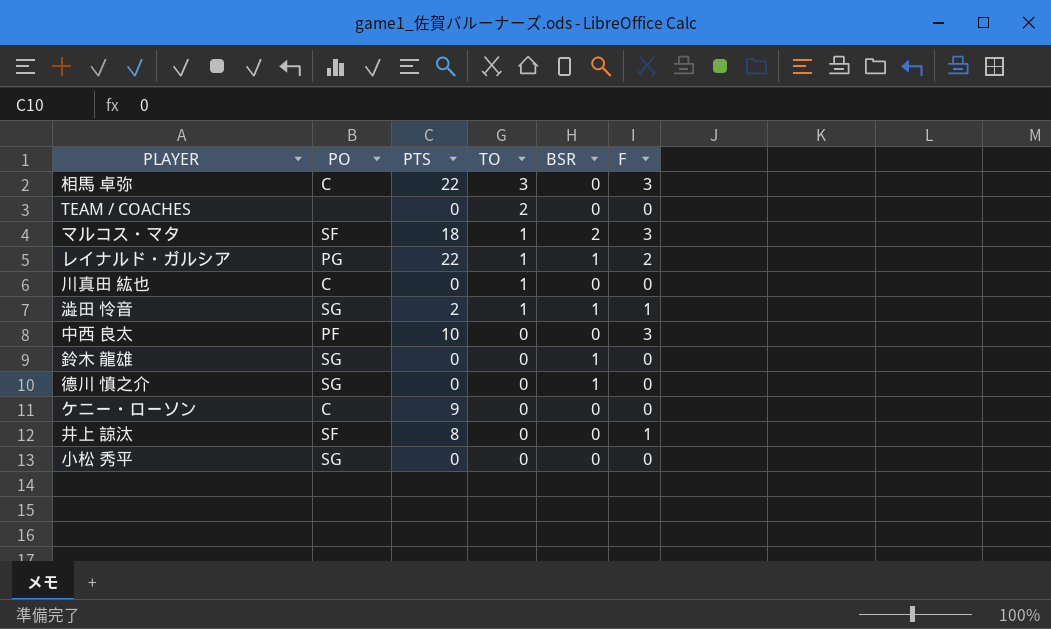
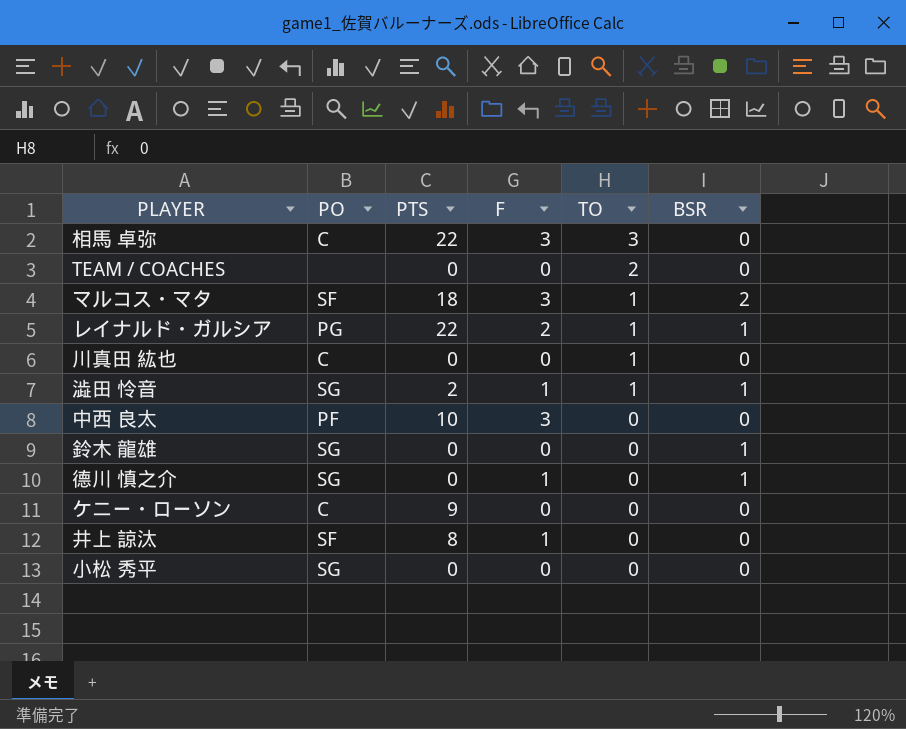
column F | position: 6 -> 4
德川 慎之介 | F: 0 -> 1

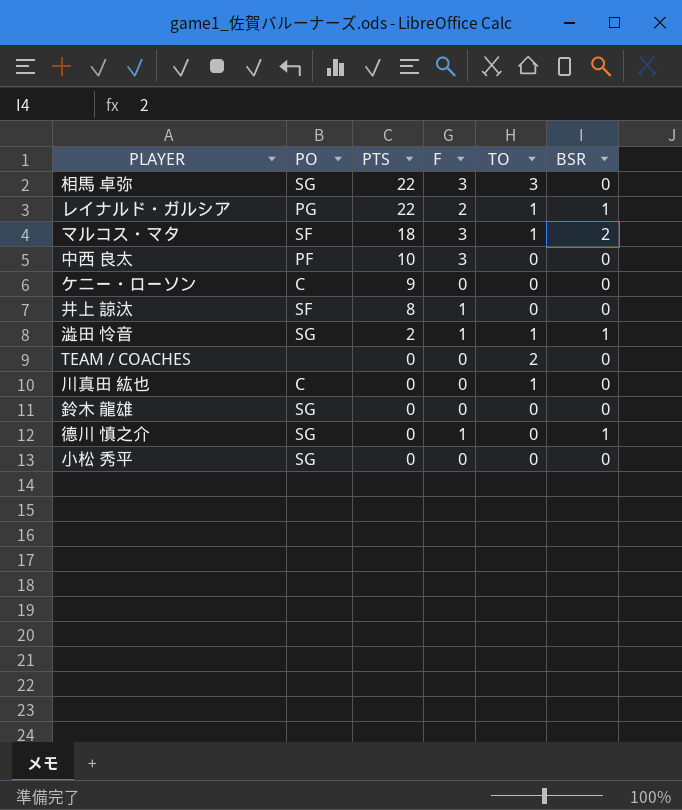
row order: TO descending -> PTS descending
相馬 卓弥 | PO: C -> SG
鈴木 龍雄 | BSR: 1 -> 0

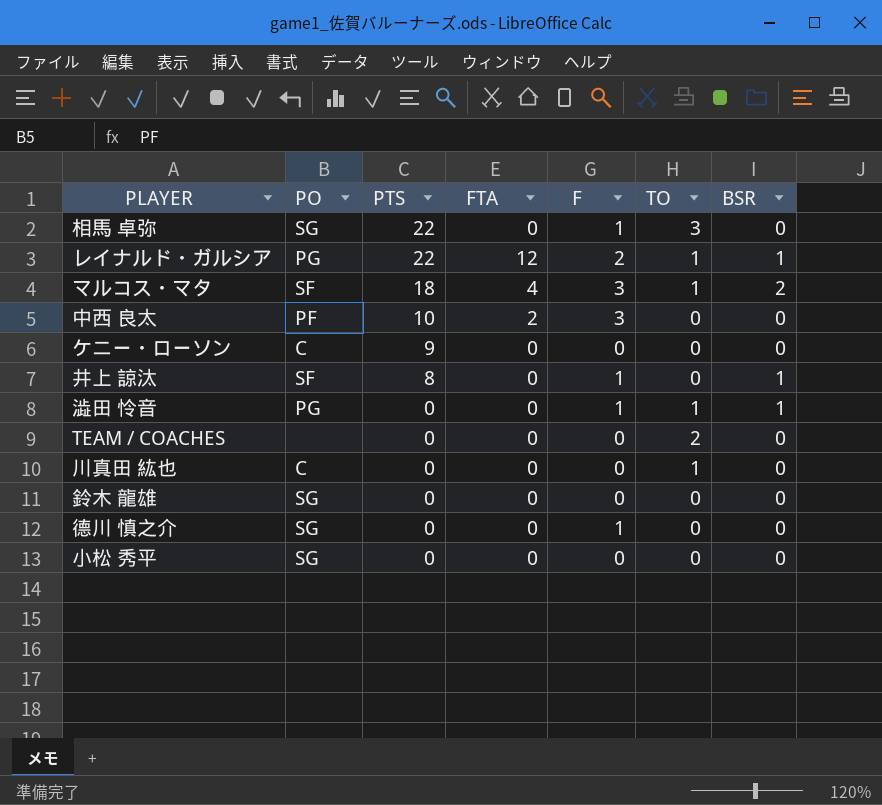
column FTA | position: none -> 4
相馬 卓弥 | F: 3 -> 1
井上 諒汰 | BSR: 0 -> 1
澁田 怜音 | PO: SG -> PG
澁田 怜音 | PTS: 2 -> 0
德川 慎之介 | BSR: 1 -> 0

